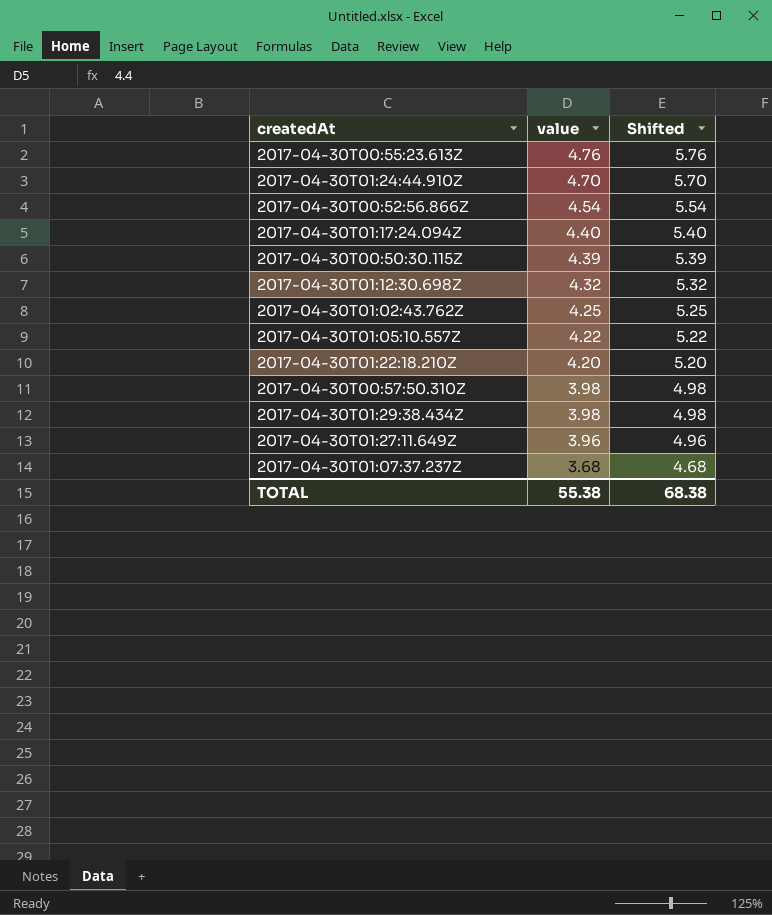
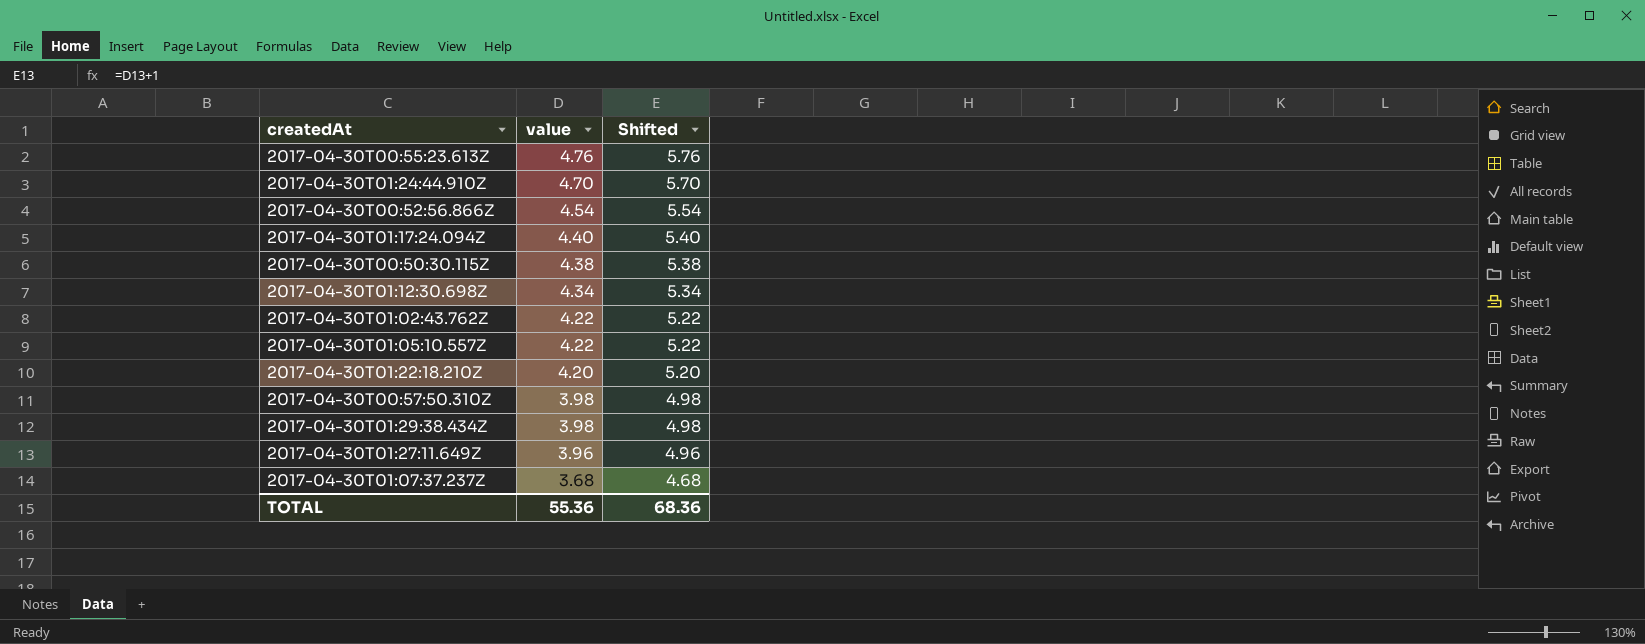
2017-04-30T00:50:30.115Z | value: 4.39 -> 4.38
2017-04-30T00:50:30.115Z | Shifted: 5.39 -> 5.38
2017-04-30T01:12:30.698Z | value: 4.32 -> 4.34
2017-04-30T01:12:30.698Z | Shifted: 5.32 -> 5.34
2017-04-30T01:02:43.762Z | value: 4.25 -> 4.22
2017-04-30T01:02:43.762Z | Shifted: 5.25 -> 5.22
TOTAL | value: 55.38 -> 55.36
TOTAL | Shifted: 68.38 -> 68.36

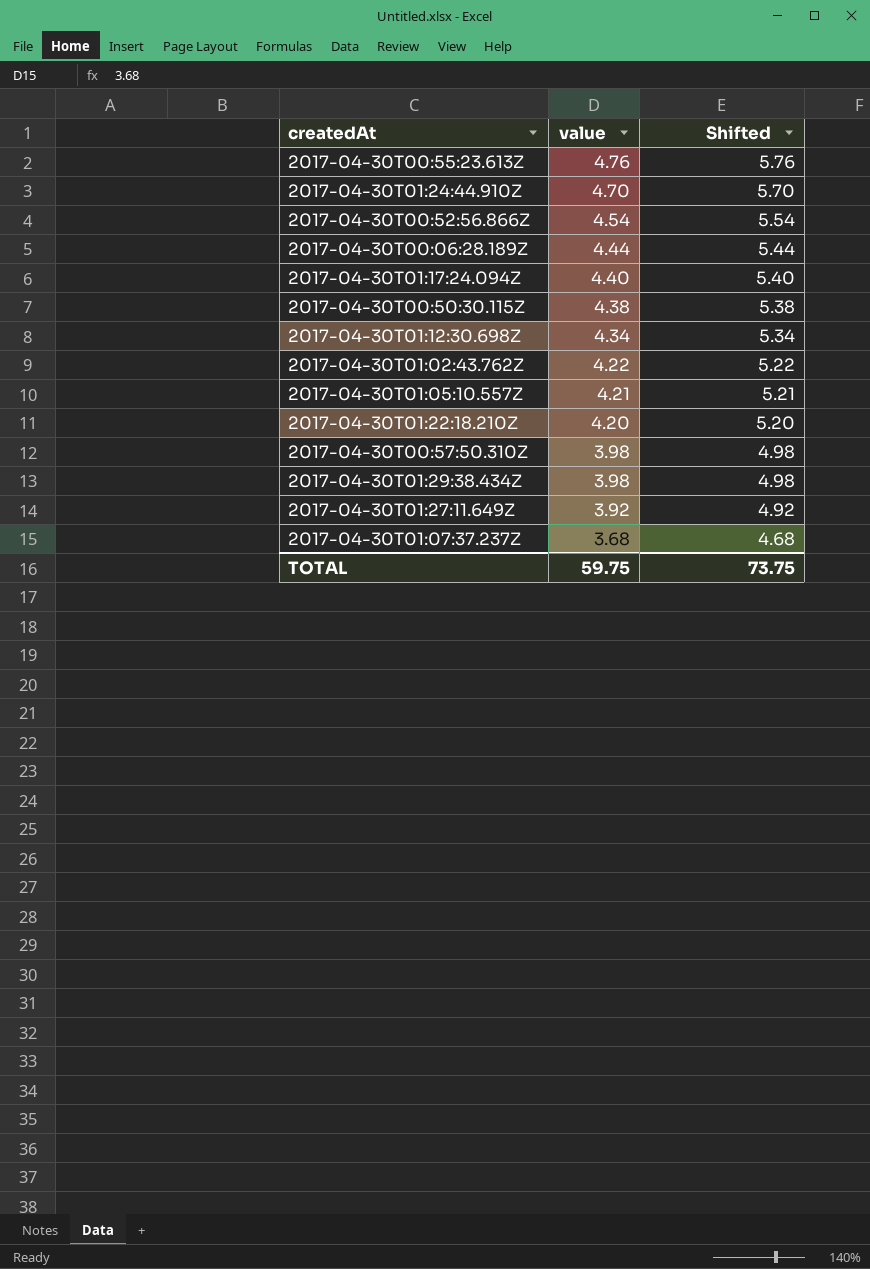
row 2017-04-30T00:06:28.189Z: none -> 4.44 | 5.44
2017-04-30T01:05:10.557Z | value: 4.22 -> 4.21
2017-04-30T01:05:10.557Z | Shifted: 5.22 -> 5.21
2017-04-30T01:27:11.649Z | value: 3.96 -> 3.92
2017-04-30T01:27:11.649Z | Shifted: 4.96 -> 4.92
TOTAL | value: 55.36 -> 59.75
TOTAL | Shifted: 68.36 -> 73.75

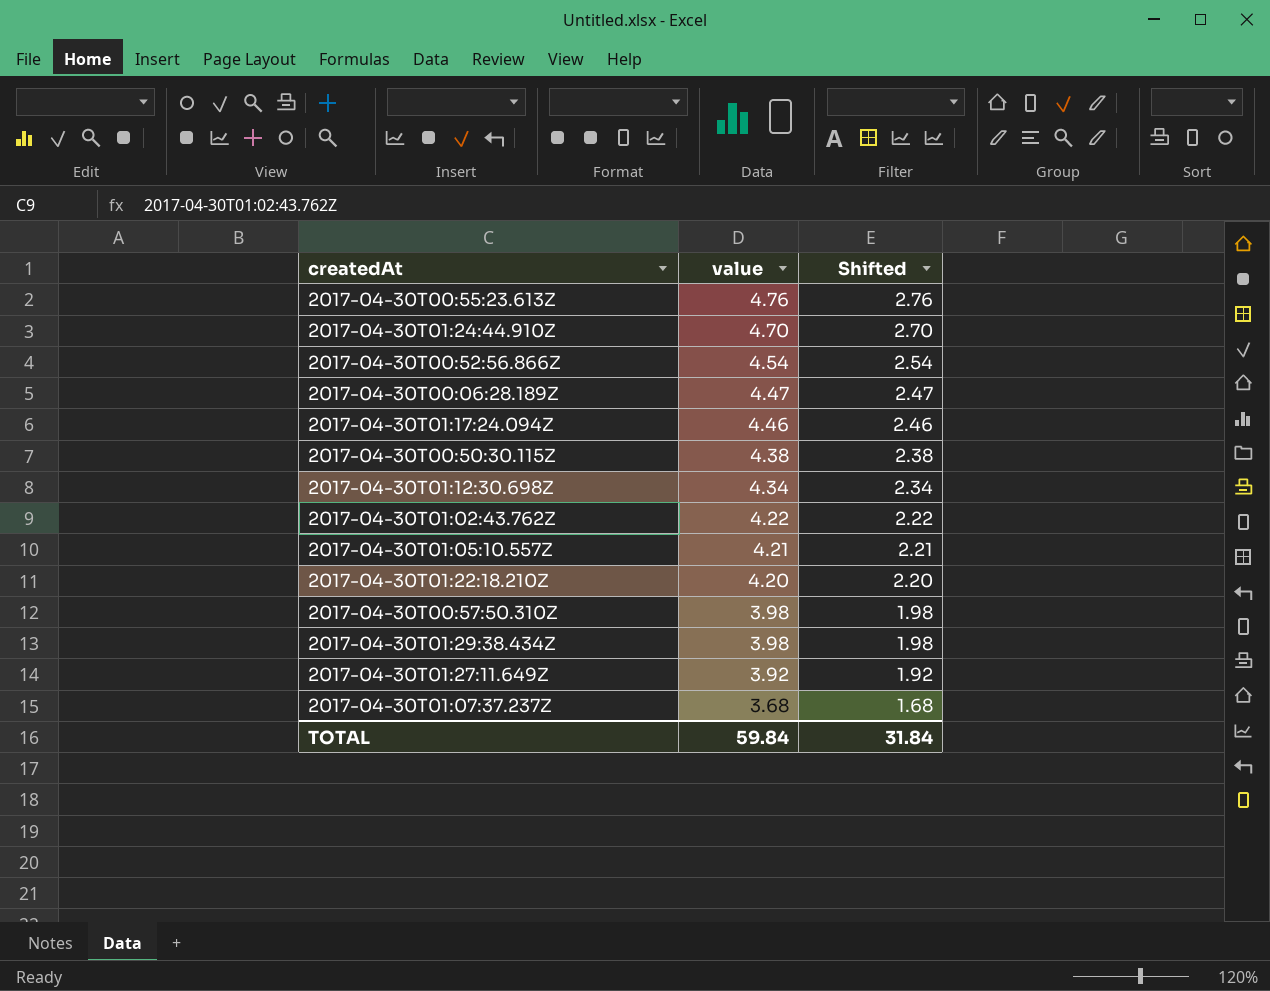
column Shifted | formula: [value] + 1 -> [value] - 2
2017-04-30T00:06:28.189Z | value: 4.44 -> 4.47
2017-04-30T01:17:24.094Z | value: 4.40 -> 4.46
TOTAL | value: 59.75 -> 59.84
TOTAL | Shifted: 73.75 -> 31.84

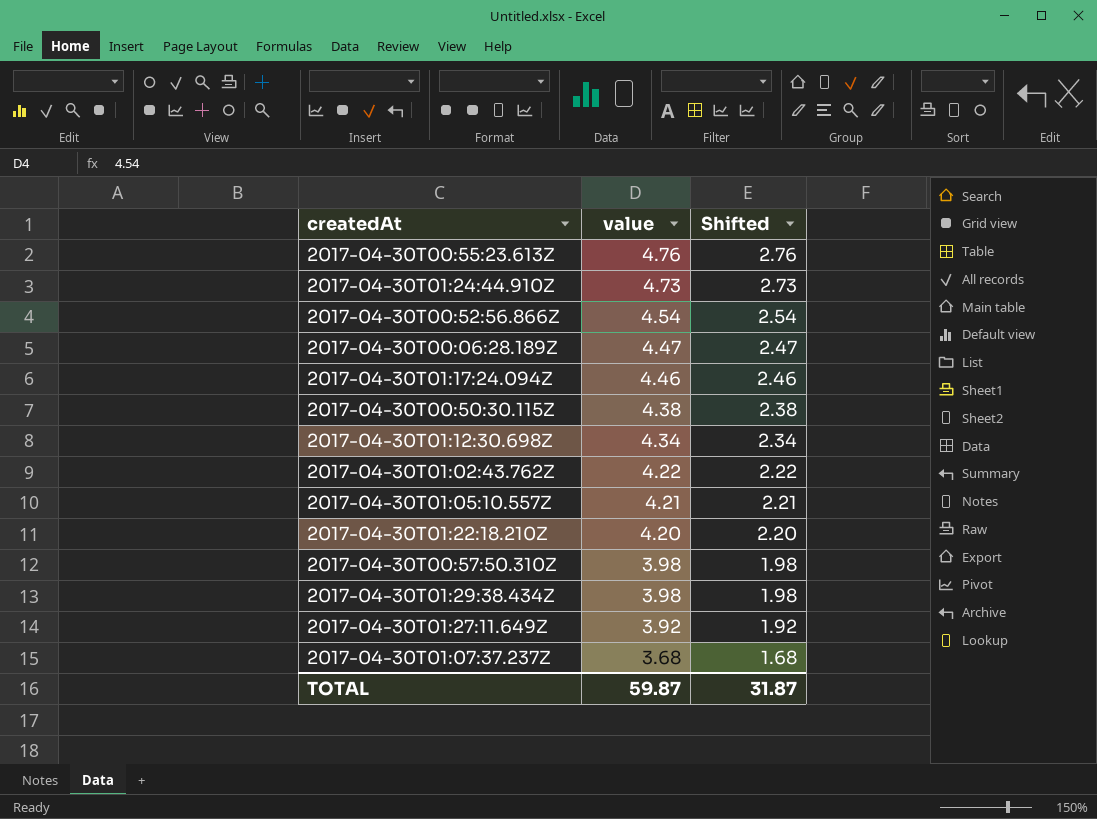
2017-04-30T01:24:44.910Z | value: 4.70 -> 4.73
2017-04-30T01:24:44.910Z | Shifted: 2.70 -> 2.73
TOTAL | value: 59.84 -> 59.87
TOTAL | Shifted: 31.84 -> 31.87

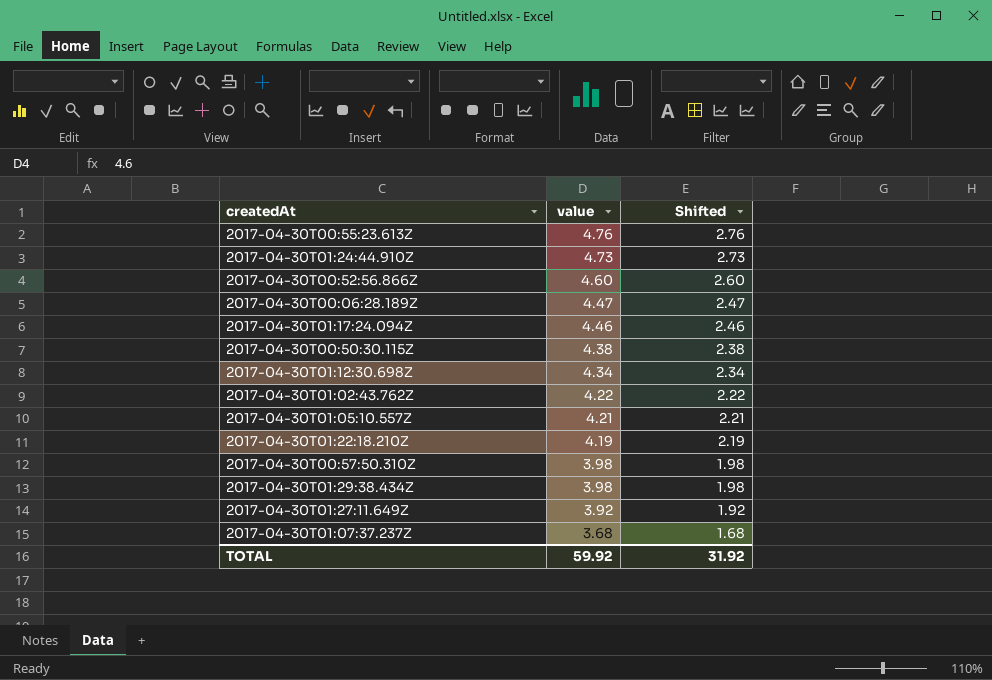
2017-04-30T00:52:56.866Z | value: 4.54 -> 4.60
2017-04-30T00:52:56.866Z | Shifted: 2.54 -> 2.60
2017-04-30T01:22:18.210Z | value: 4.20 -> 4.19
2017-04-30T01:22:18.210Z | Shifted: 2.20 -> 2.19
TOTAL | value: 59.87 -> 59.92
TOTAL | Shifted: 31.87 -> 31.92

